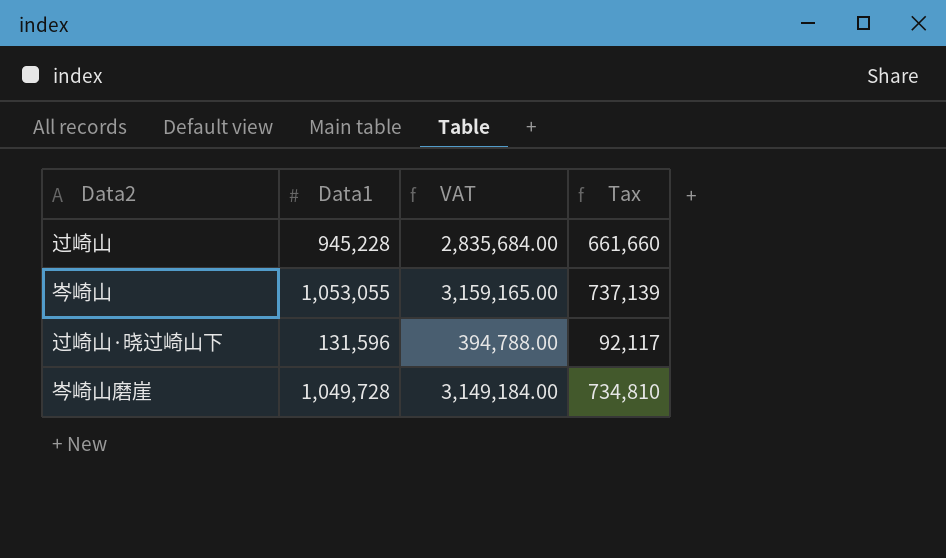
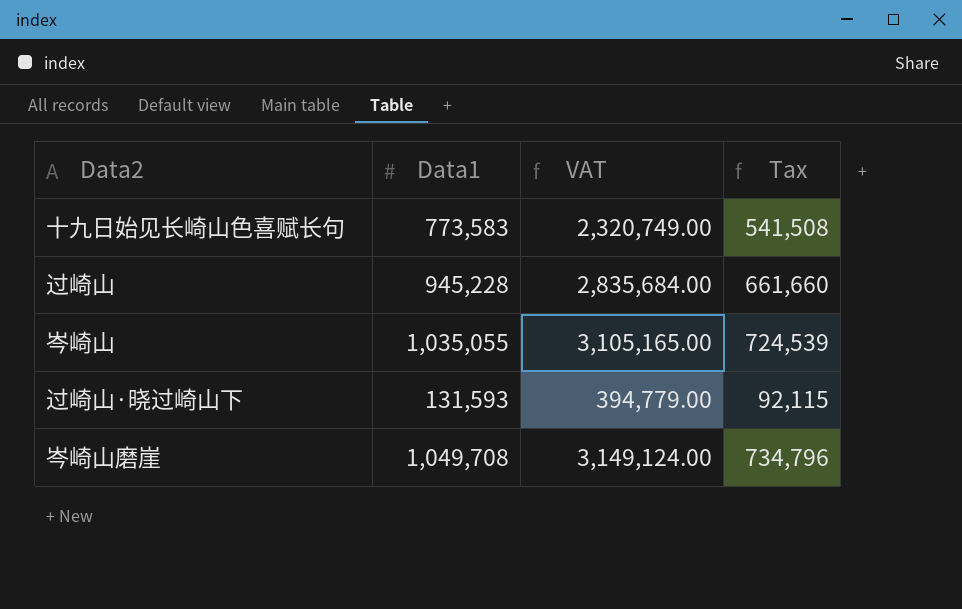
row 十九日始见长崎山色喜赋长句: none -> 773,583 | 2,320,749.00 | 541,508
岑崎山 | Data1: 1,053,055 -> 1,035,055
岑崎山 | VAT: 3,159,165.00 -> 3,105,165.00
岑崎山 | Tax: 737,139 -> 724,539
过崎山·晓过崎山下 | Data1: 131,596 -> 131,593
过崎山·晓过崎山下 | VAT: 394,788.00 -> 394,779.00
过崎山·晓过崎山下 | Tax: 92,117 -> 92,115
岑崎山磨崖 | Data1: 1,049,728 -> 1,049,708
岑崎山磨崖 | VAT: 3,149,184.00 -> 3,149,124.00
岑崎山磨崖 | Tax: 734,810 -> 734,796

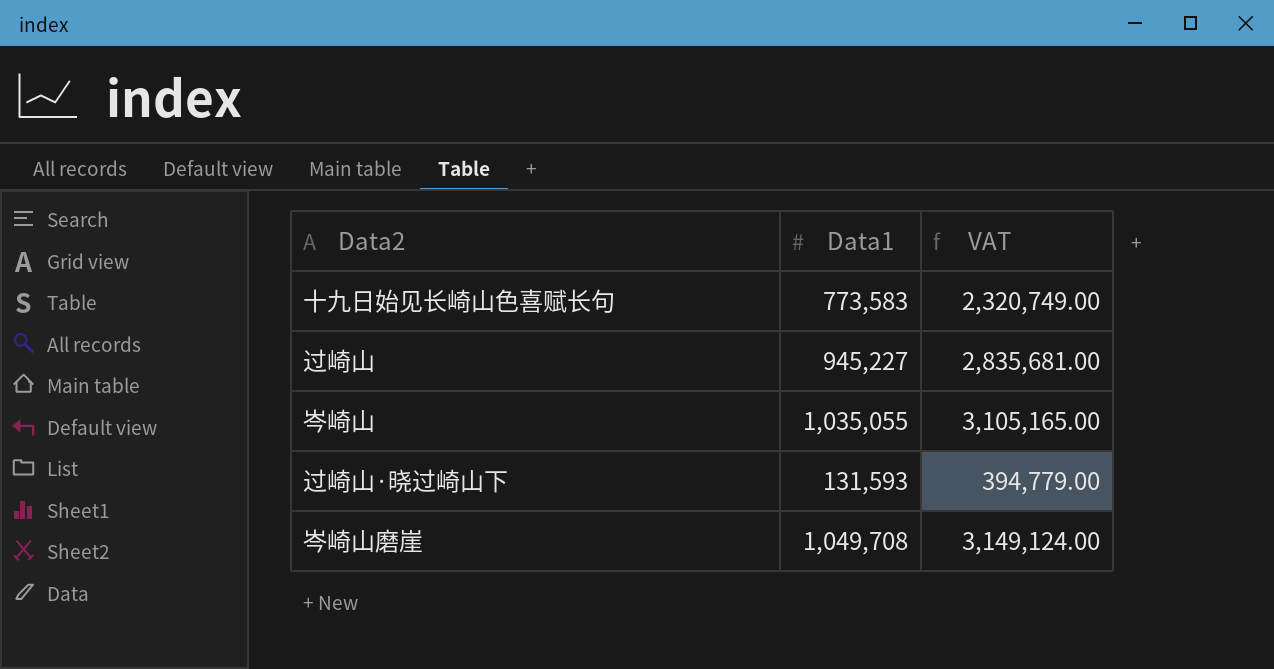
column Tax | formula: [Data1] * 0.7 -> none
过崎山 | Data1: 945,228 -> 945,227
过崎山 | VAT: 2,835,684.00 -> 2,835,681.00

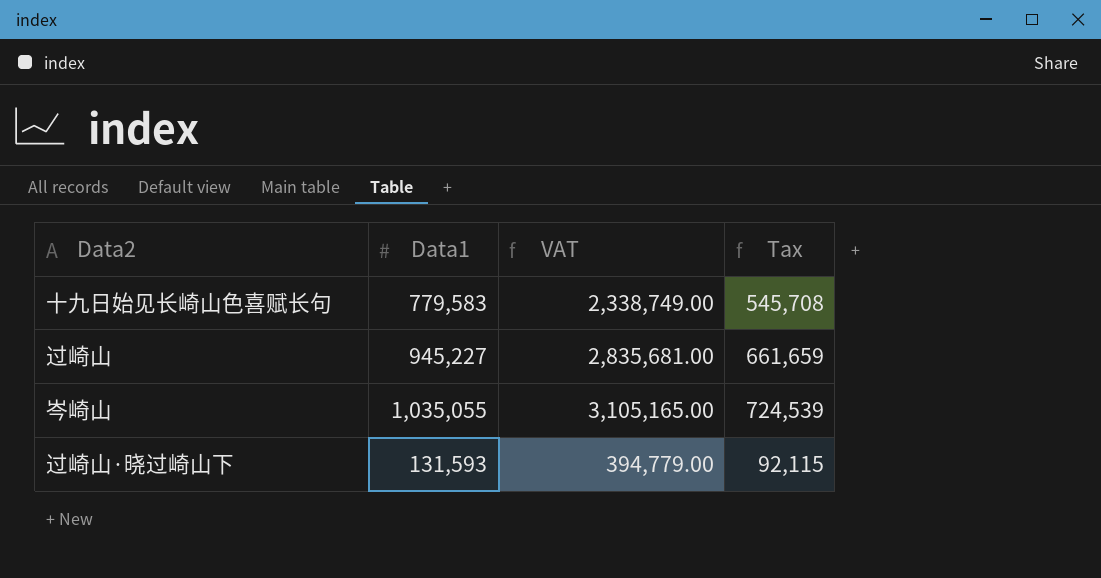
column Tax | formula: none -> [Data1] * 0.7
row 岑崎山磨崖: 1,049,708 | 3,149,124.00 -> none
十九日始见长崎山色喜赋长句 | Data1: 773,583 -> 779,583
十九日始见长崎山色喜赋长句 | VAT: 2,320,749.00 -> 2,338,749.00

